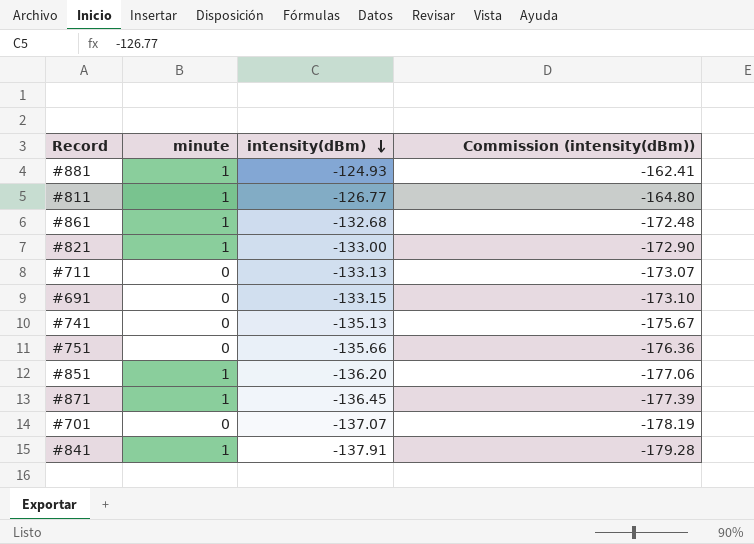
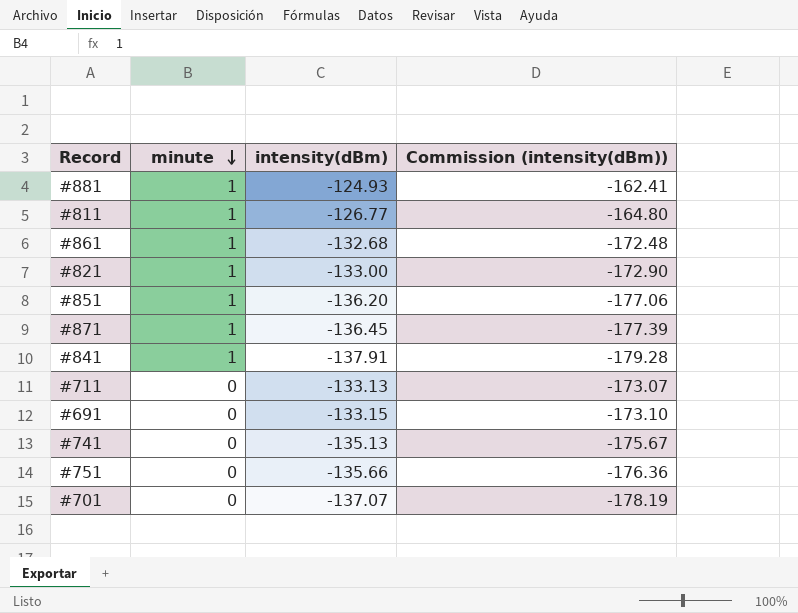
row order: intensity(dBm) descending -> minute descending

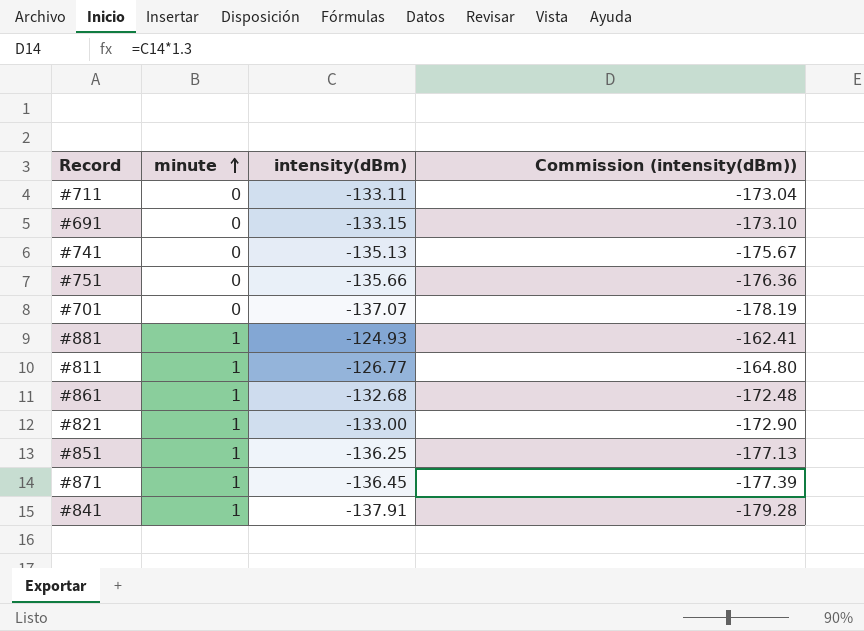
row order: minute descending -> minute ascending
#711 | intensity(dBm): -133.13 -> -133.11
#711 | Commission (intensity(dBm)): -173.07 -> -173.04
#851 | intensity(dBm): -136.20 -> -136.25
#851 | Commission (intensity(dBm)): -177.06 -> -177.13

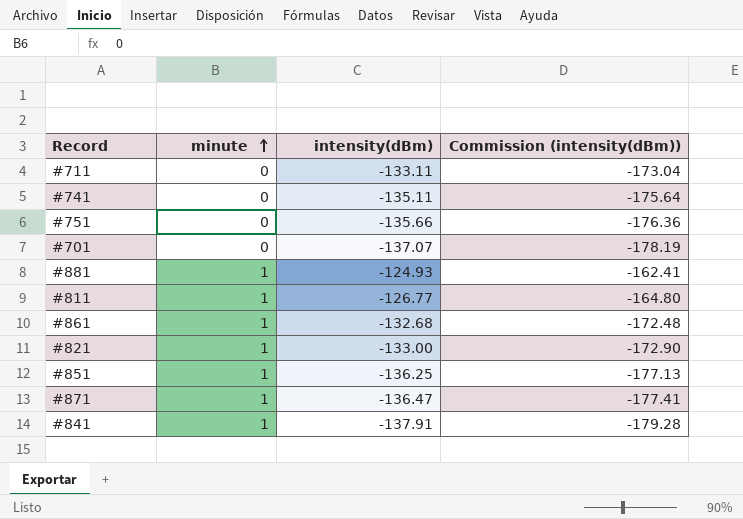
row #691: 0 | -133.15 | -173.10 -> none
#741 | intensity(dBm): -135.13 -> -135.11
#741 | Commission (intensity(dBm)): -175.67 -> -175.64
#871 | intensity(dBm): -136.45 -> -136.47
#871 | Commission (intensity(dBm)): -177.39 -> -177.41

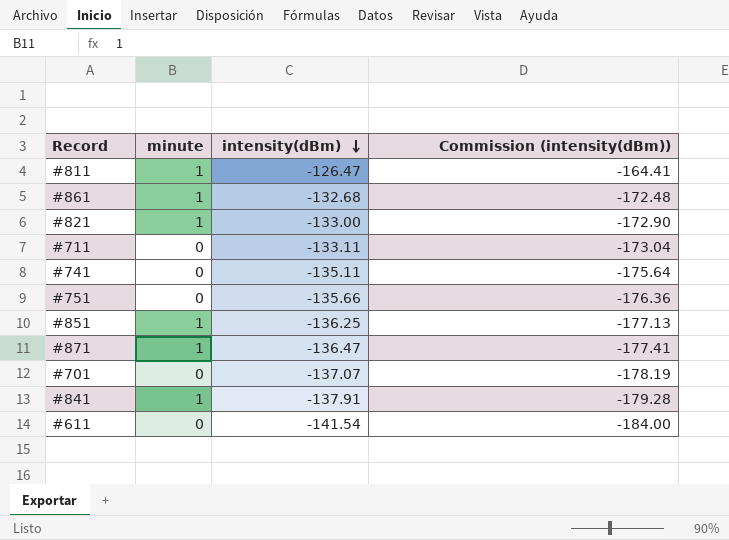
row order: minute ascending -> intensity(dBm) descending
row #881: 1 | -124.93 | -162.41 -> none
#811 | intensity(dBm): -126.77 -> -126.47
#811 | Commission (intensity(dBm)): -164.80 -> -164.41
row #611: none -> 0 | -141.54 | -184.00

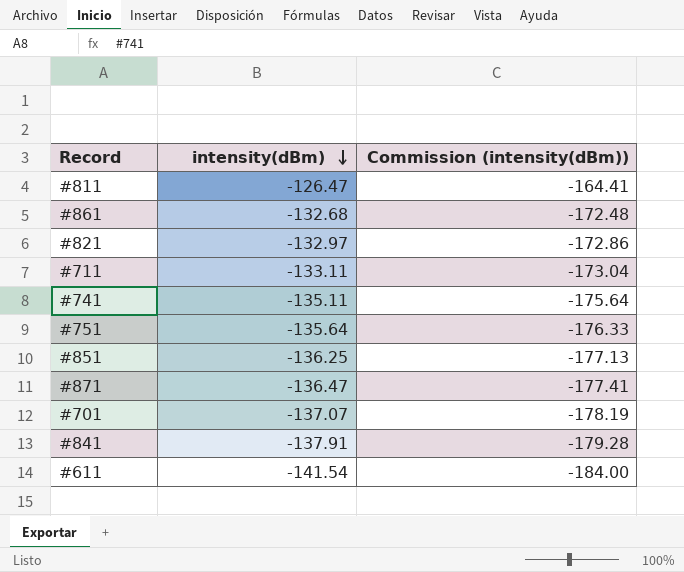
column minute | position: 2 -> none
#821 | intensity(dBm): -133.00 -> -132.97
#821 | Commission (intensity(dBm)): -172.90 -> -172.86
#751 | intensity(dBm): -135.66 -> -135.64
#751 | Commission (intensity(dBm)): -176.36 -> -176.33

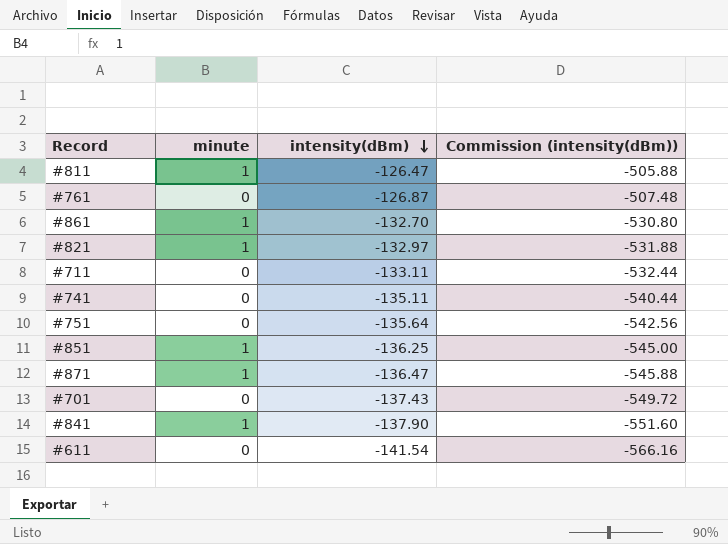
column minute | position: none -> 2
column Commission (intensity(dBm)) | formula: [intensity(dBm)] * 1.3 -> [intensity(dBm)] * 4
row #761: none -> 0 | -126.87 | -507.48
#861 | intensity(dBm): -132.68 -> -132.70
#701 | intensity(dBm): -137.07 -> -137.43
#841 | intensity(dBm): -137.91 -> -137.90

